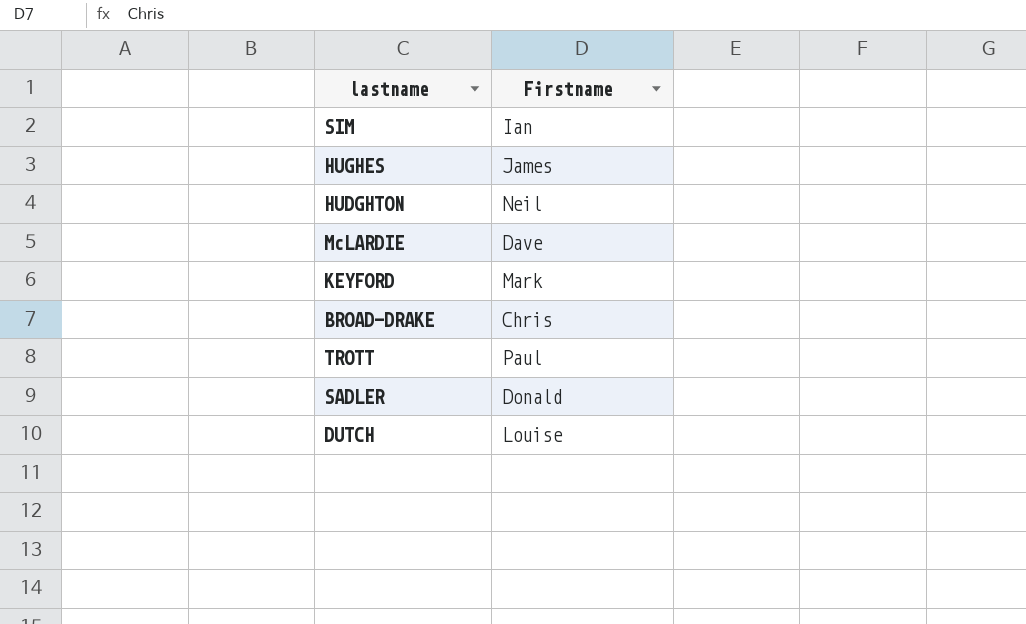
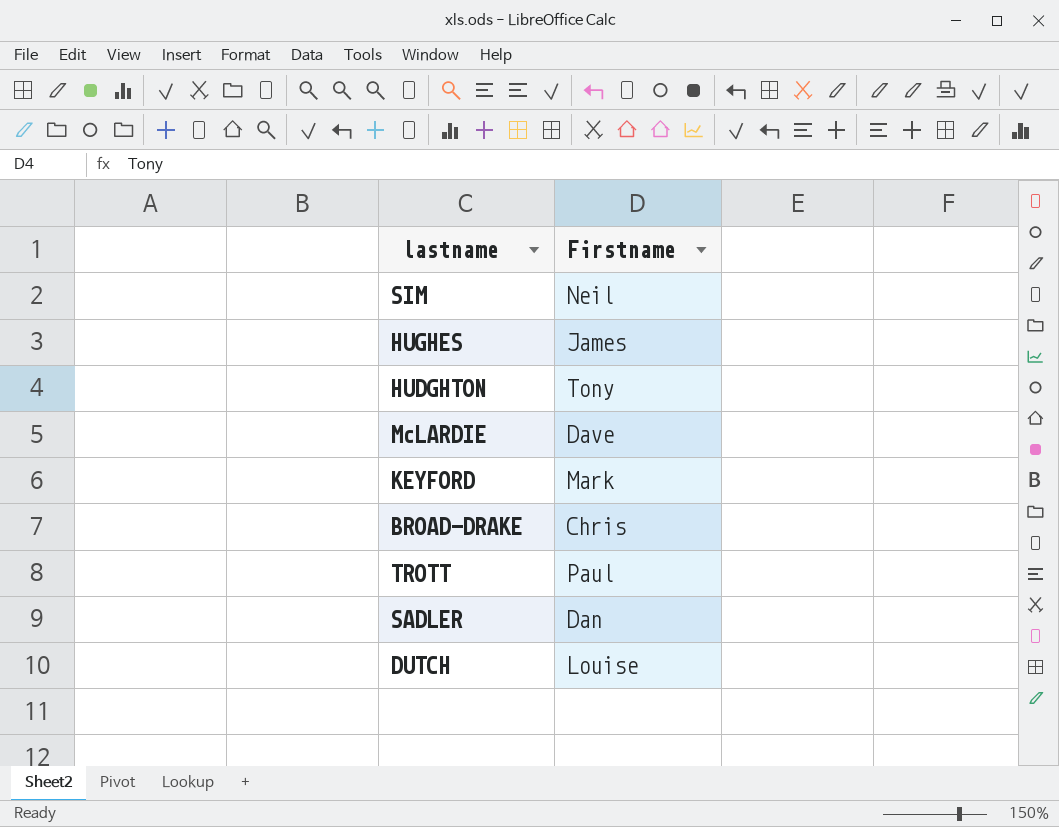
SIM | Firstname: Ian -> Neil
HUDGHTON | Firstname: Neil -> Tony
SADLER | Firstname: Donald -> Dan

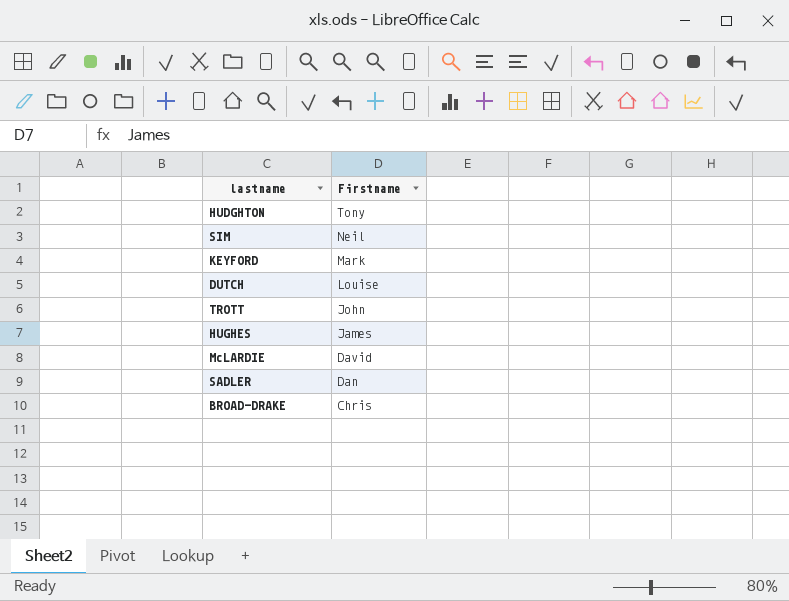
row order: none -> Firstname descending
TROTT | Firstname: Paul -> John
McLARDIE | Firstname: Dave -> David

